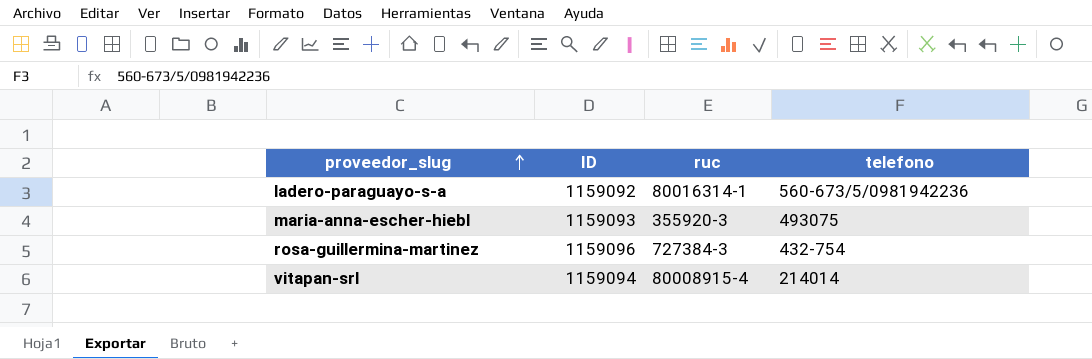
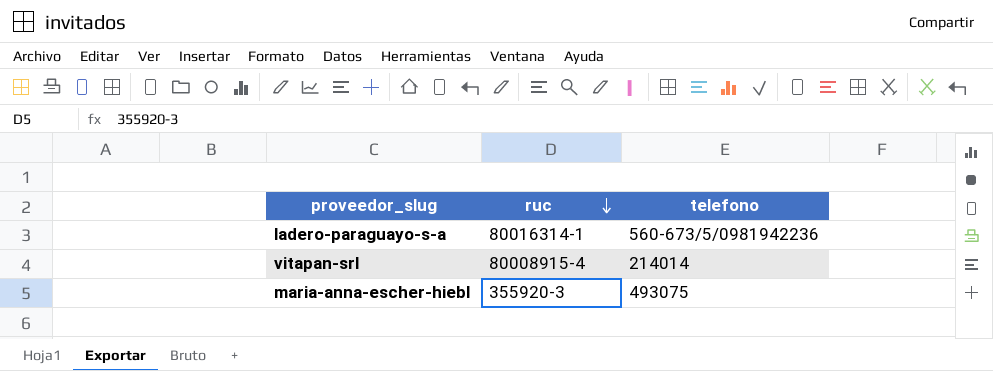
row order: proveedor_slug ascending -> ruc descending
column ID | position: 2 -> none
row rosa-guillermina-martinez: 1159096 | 727384-3 | 432-754 -> none

